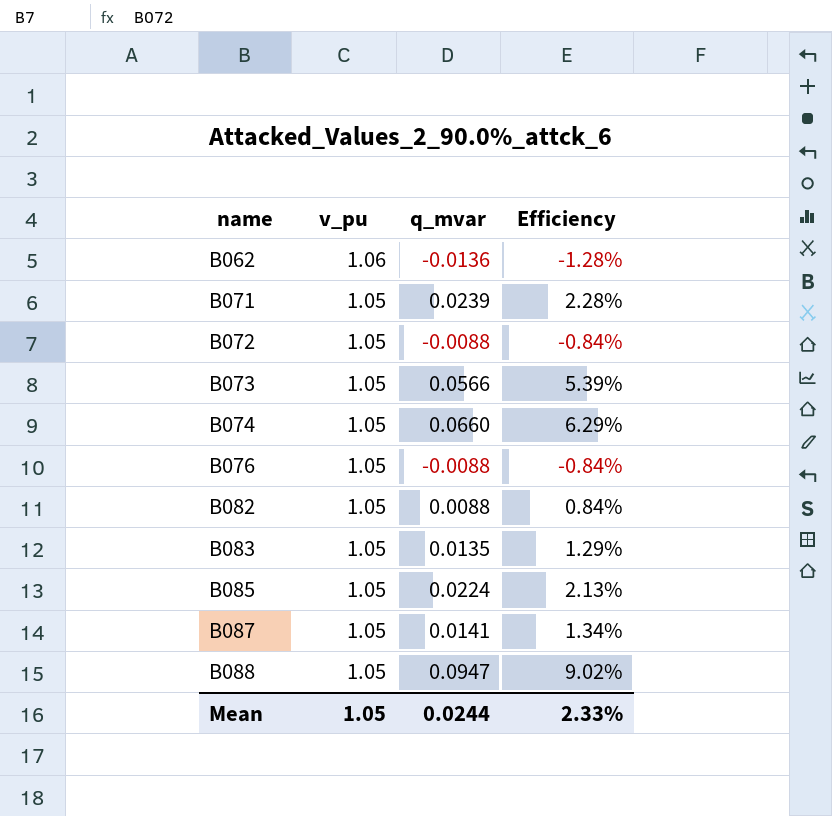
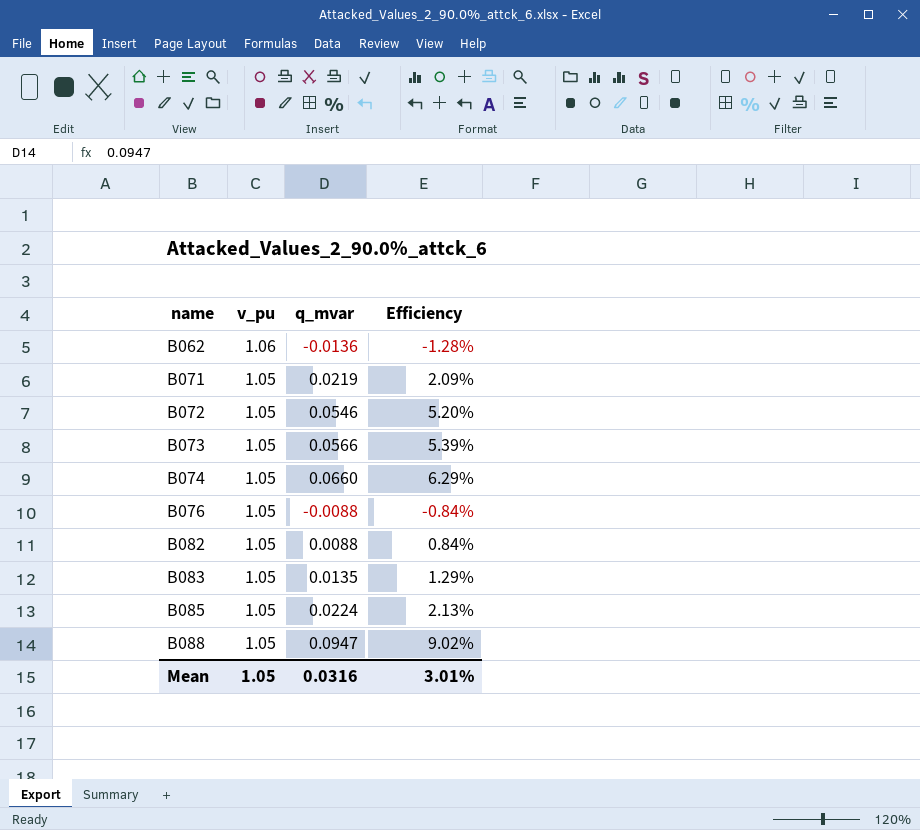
row B087: 1.05 | 0.0141 | 1.34% -> none
B071 | q_mvar: 0.0239 -> 0.0219
B071 | Efficiency: 2.28% -> 2.09%
B072 | q_mvar: -0.0088 -> 0.0546
B072 | Efficiency: -0.84% -> 5.20%
Mean | q_mvar: 0.0244 -> 0.0316
Mean | Efficiency: 2.33% -> 3.01%

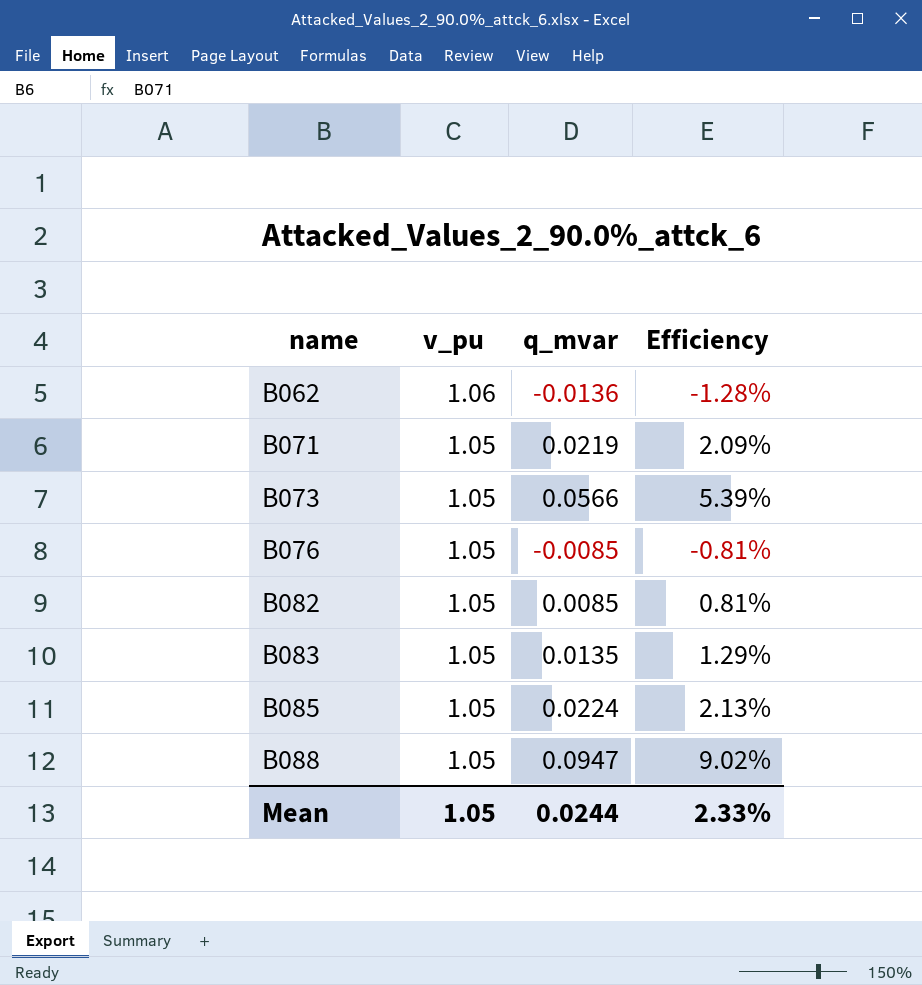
row B072: 1.05 | 0.0546 | 5.20% -> none
row B074: 1.05 | 0.0660 | 6.29% -> none
B076 | q_mvar: -0.0088 -> -0.0085
B076 | Efficiency: -0.84% -> -0.81%
B082 | q_mvar: 0.0088 -> 0.0085
B082 | Efficiency: 0.84% -> 0.81%
Mean | q_mvar: 0.0316 -> 0.0244
Mean | Efficiency: 3.01% -> 2.33%

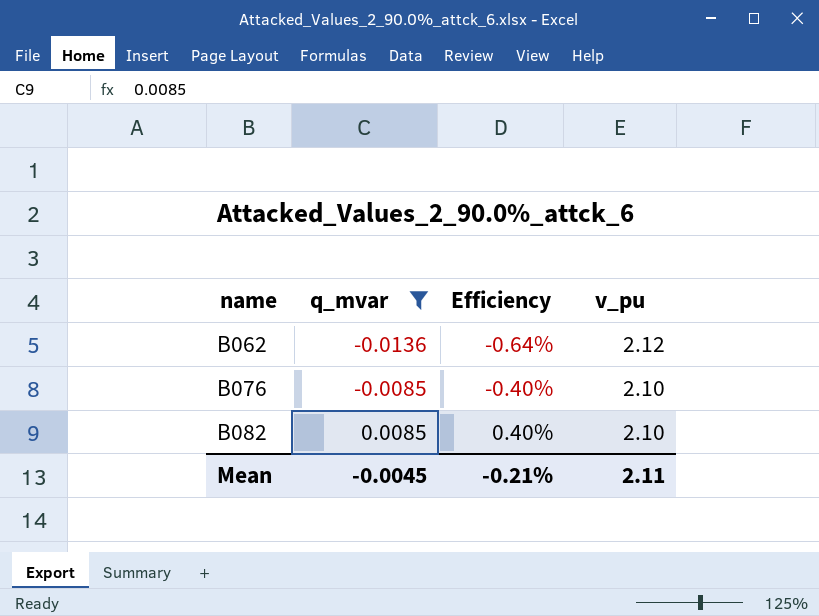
filter: none -> q_mvar <= 0.0085
column v_pu | position: 2 -> 4
B062 | Efficiency: -1.28% -> -0.64%
B062 | v_pu: 1.06 -> 2.12
B076 | Efficiency: -0.81% -> -0.40%
B076 | v_pu: 1.05 -> 2.10
B082 | Efficiency: 0.81% -> 0.40%
B082 | v_pu: 1.05 -> 2.10
Mean | q_mvar: 0.0244 -> -0.0045
Mean | Efficiency: 2.33% -> -0.21%
Mean | v_pu: 1.05 -> 2.11

